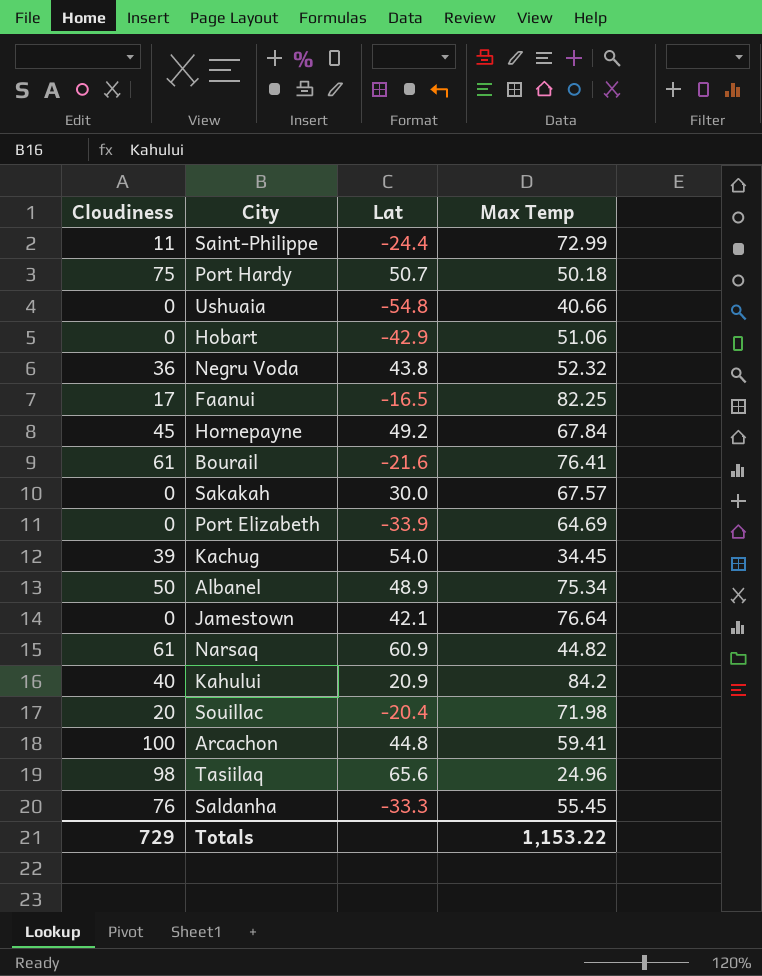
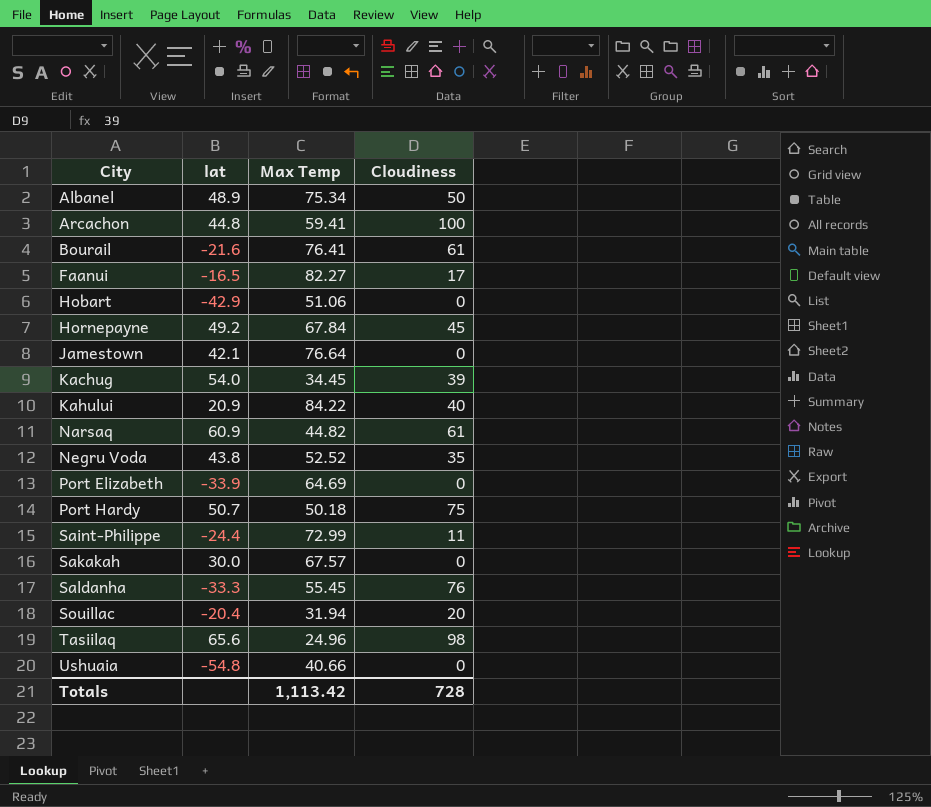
row order: none -> City ascending
column name: Lat -> lat
column Cloudiness | position: 1 -> 4
Faanui | Max Temp: 82.25 -> 82.27
Kahului | Max Temp: 84.2 -> 84.22
Negru Voda | Max Temp: 52.32 -> 52.52
Negru Voda | Cloudiness: 36 -> 35
Souillac | Max Temp: 71.98 -> 31.94
Totals | Max Temp: 1,153.22 -> 1,113.42
Totals | Cloudiness: 729 -> 728

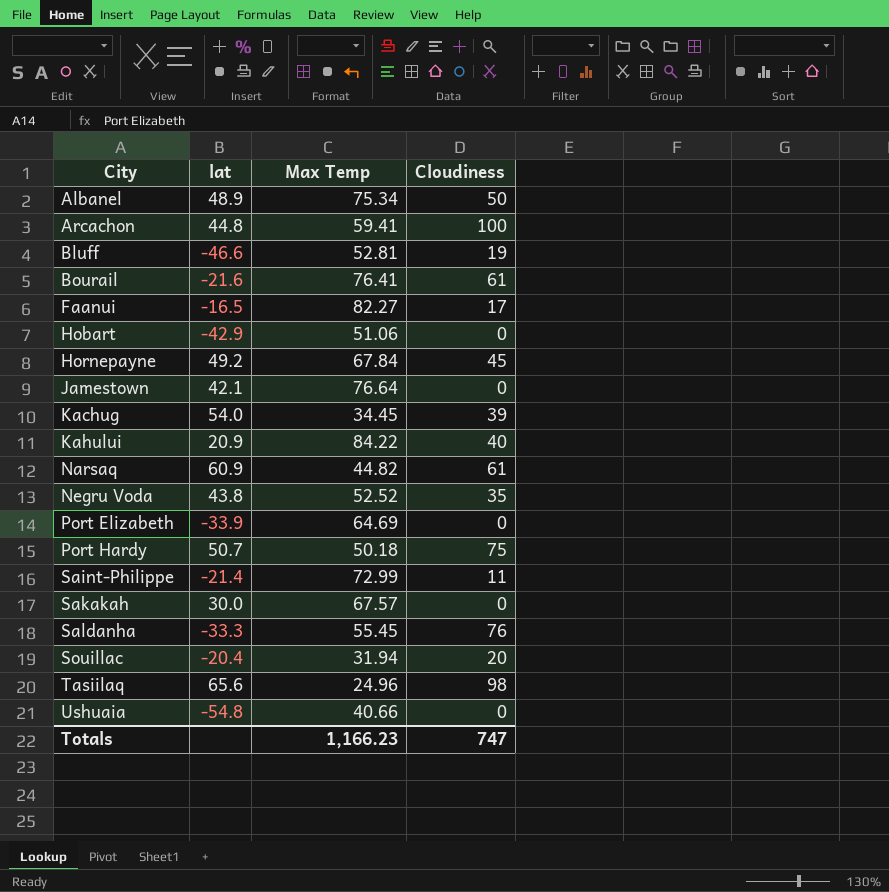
row Bluff: none -> -46.6 | 52.81 | 19
Saint-Philippe | lat: -24.4 -> -21.4
Totals | Max Temp: 1,113.42 -> 1,166.23
Totals | Cloudiness: 728 -> 747

